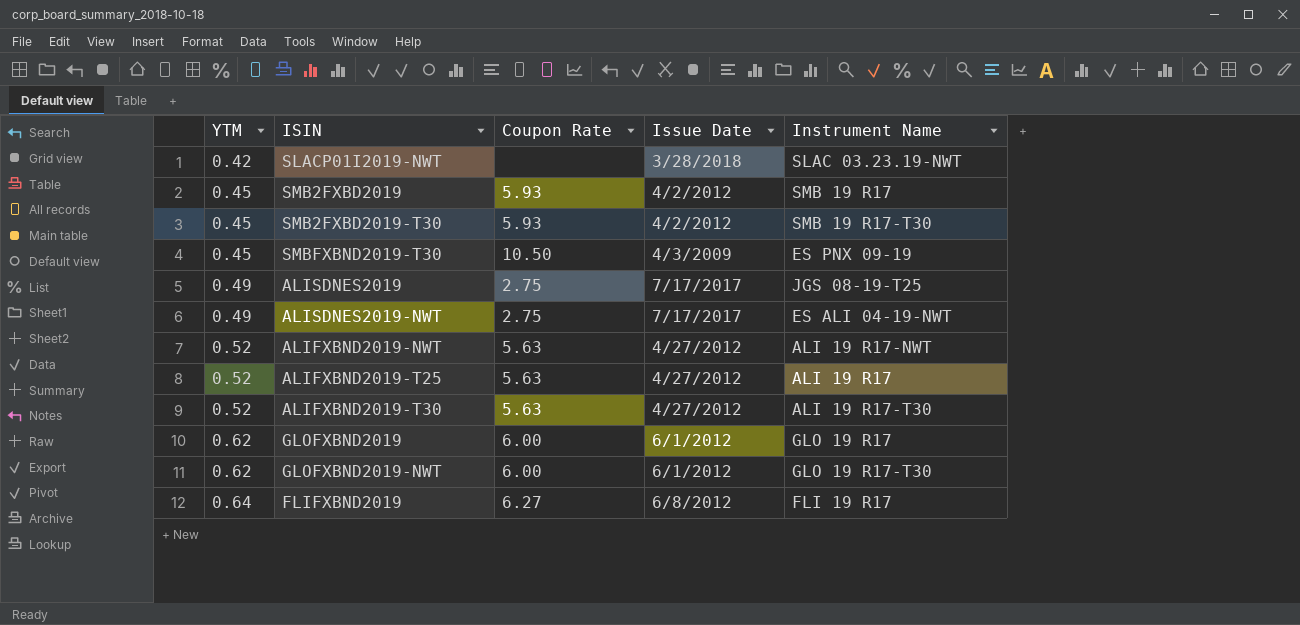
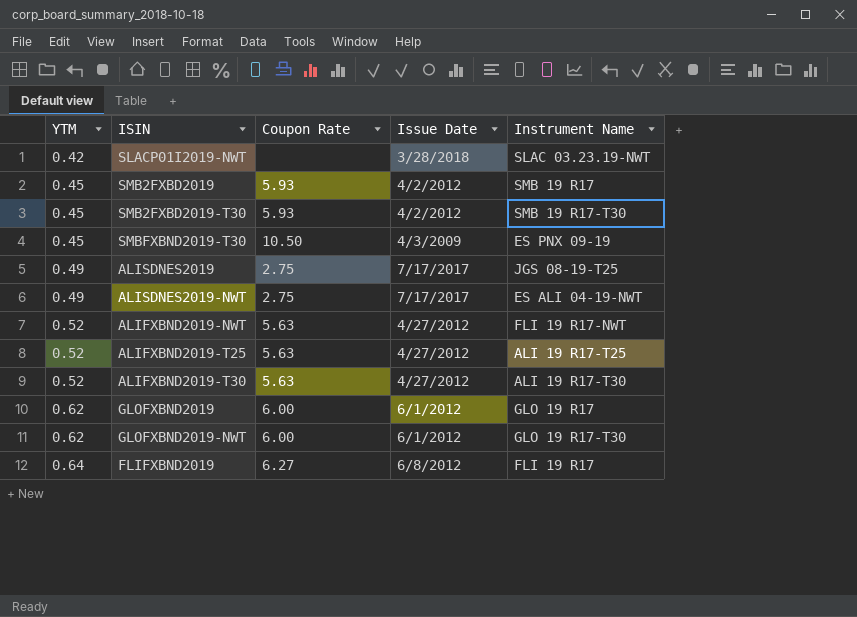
ALIFXBND2019-NWT | Instrument Name: ALI 19 R17-NWT -> FLI 19 R17-NWT
ALIFXBND2019-T25 | Instrument Name: ALI 19 R17 -> ALI 19 R17-T25

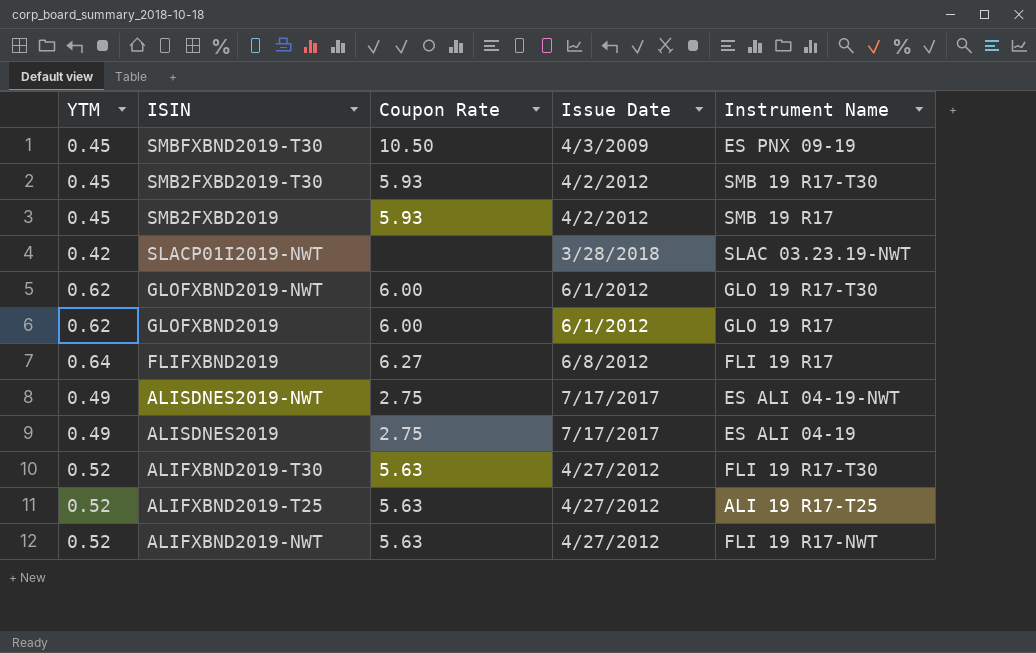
row order: YTM ascending -> ISIN descending
ALISDNES2019 | Instrument Name: JGS 08-19-T25 -> ES ALI 04-19
ALIFXBND2019-T30 | Instrument Name: ALI 19 R17-T30 -> FLI 19 R17-T30

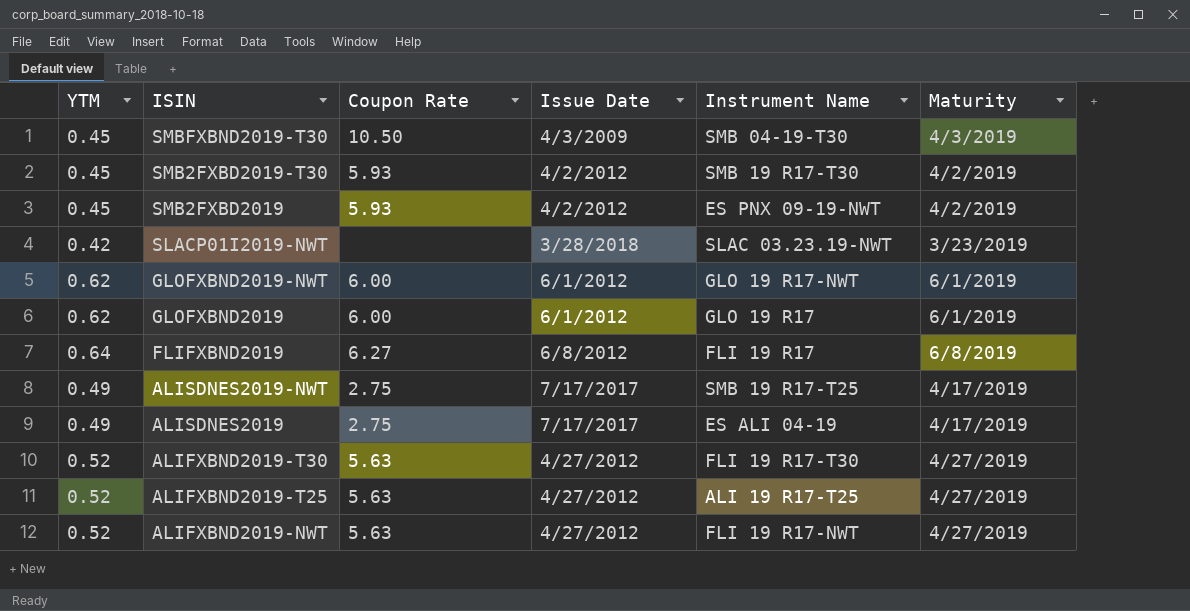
column Maturity | position: none -> 6
SMBFXBND2019-T30 | Instrument Name: ES PNX 09-19 -> SMB 04-19-T30
SMB2FXBD2019 | Instrument Name: SMB 19 R17 -> ES PNX 09-19-NWT
GLOFXBND2019-NWT | Instrument Name: GLO 19 R17-T30 -> GLO 19 R17-NWT
ALISDNES2019-NWT | Instrument Name: ES ALI 04-19-NWT -> SMB 19 R17-T25

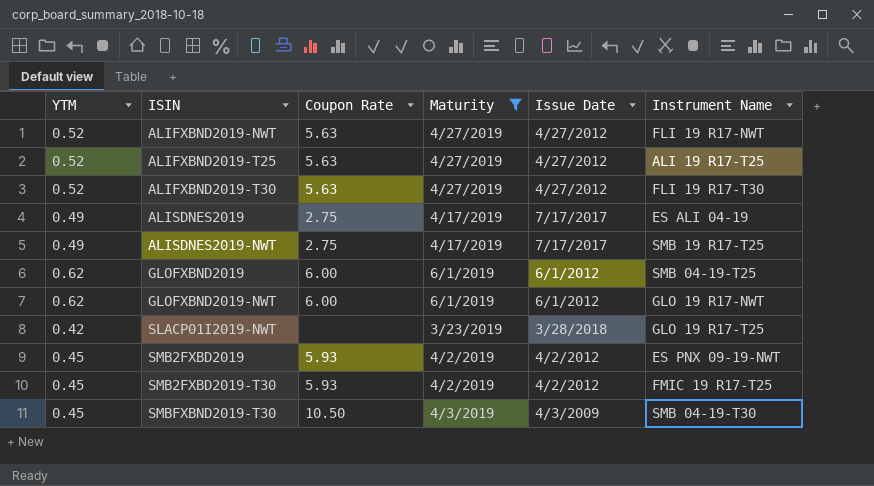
filter: none -> Maturity != 6/8/2019
row order: ISIN descending -> ISIN ascending
column Maturity | position: 6 -> 4
GLOFXBND2019 | Instrument Name: GLO 19 R17 -> SMB 04-19-T25
SLACP01I2019-NWT | Instrument Name: SLAC 03.23.19-NWT -> GLO 19 R17-T25
SMB2FXBD2019-T30 | Instrument Name: SMB 19 R17-T30 -> FMIC 19 R17-T25

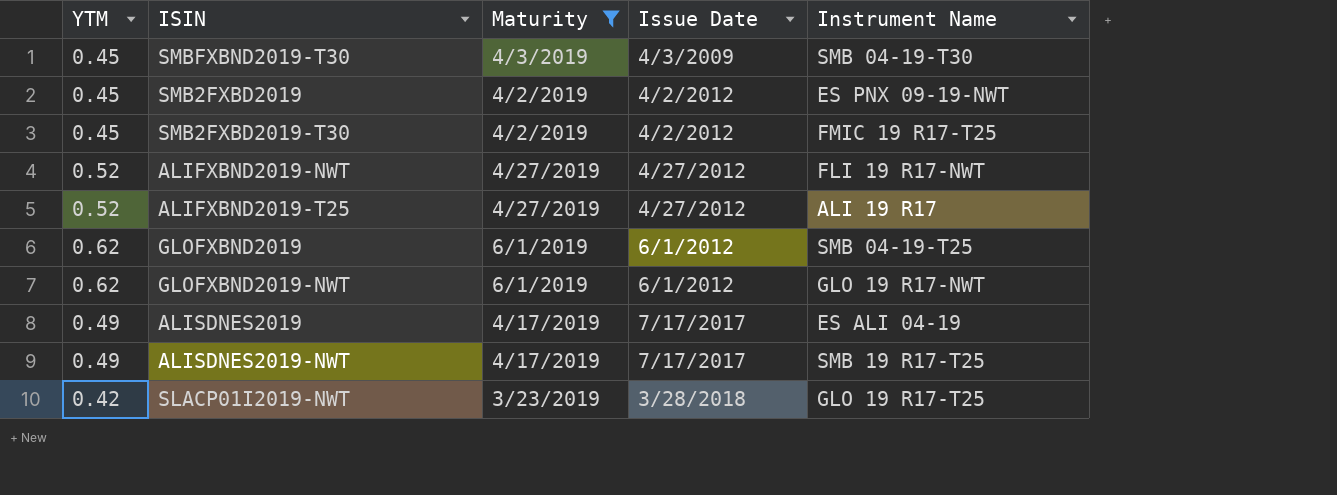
row order: ISIN ascending -> Issue Date ascending
column Coupon Rate | position: 3 -> none
row ALIFXBND2019-T30: 0.52 | 5.63 | 4/27/2019 | 4/27/2012 | FLI 19 R17-T30 -> none
ALIFXBND2019-T25 | Instrument Name: ALI 19 R17-T25 -> ALI 19 R17

